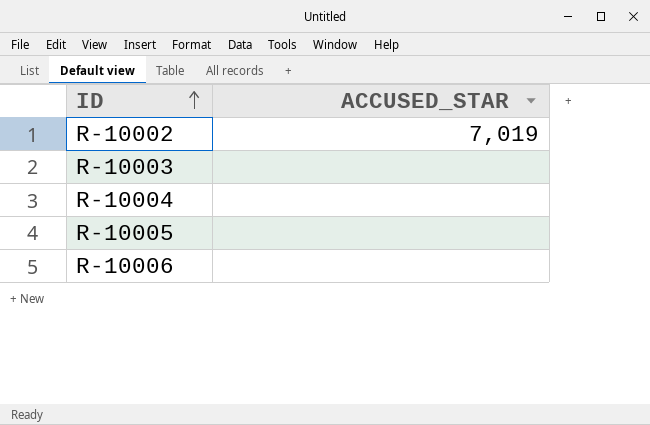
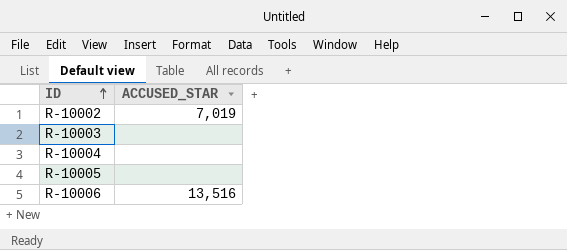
R-10006 | ACCUSED_STAR: none -> 13,516

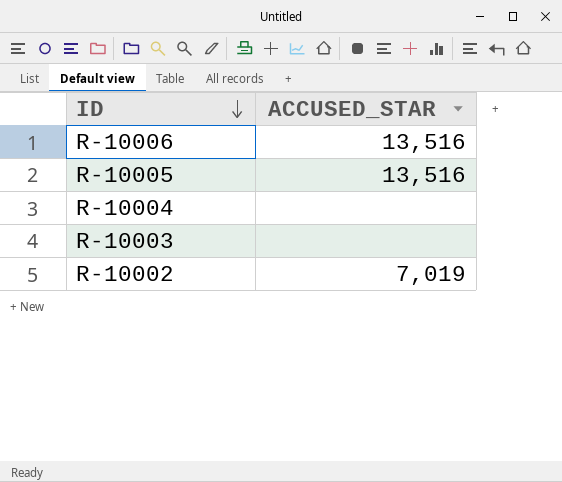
row order: ID ascending -> ID descending
R-10005 | ACCUSED_STAR: none -> 13,516

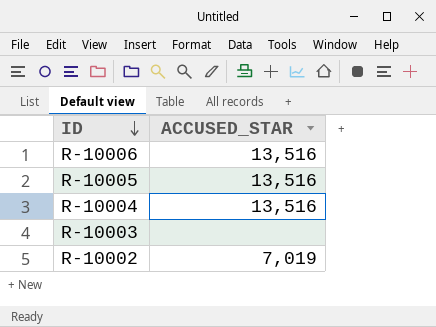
R-10004 | ACCUSED_STAR: none -> 13,516

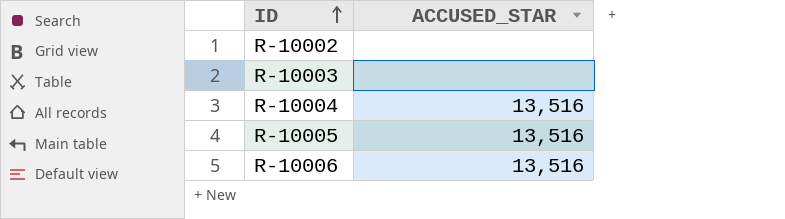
row order: ID descending -> ID ascending
R-10002 | ACCUSED_STAR: 7,019 -> none

